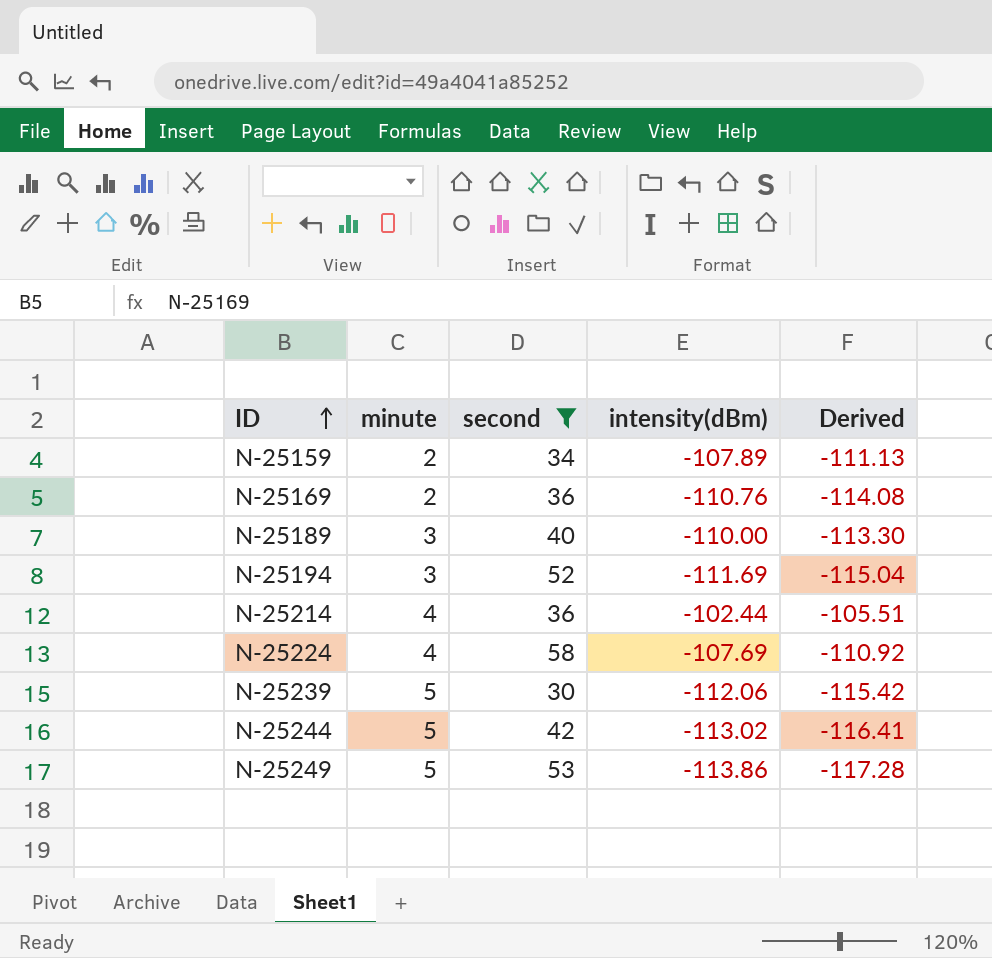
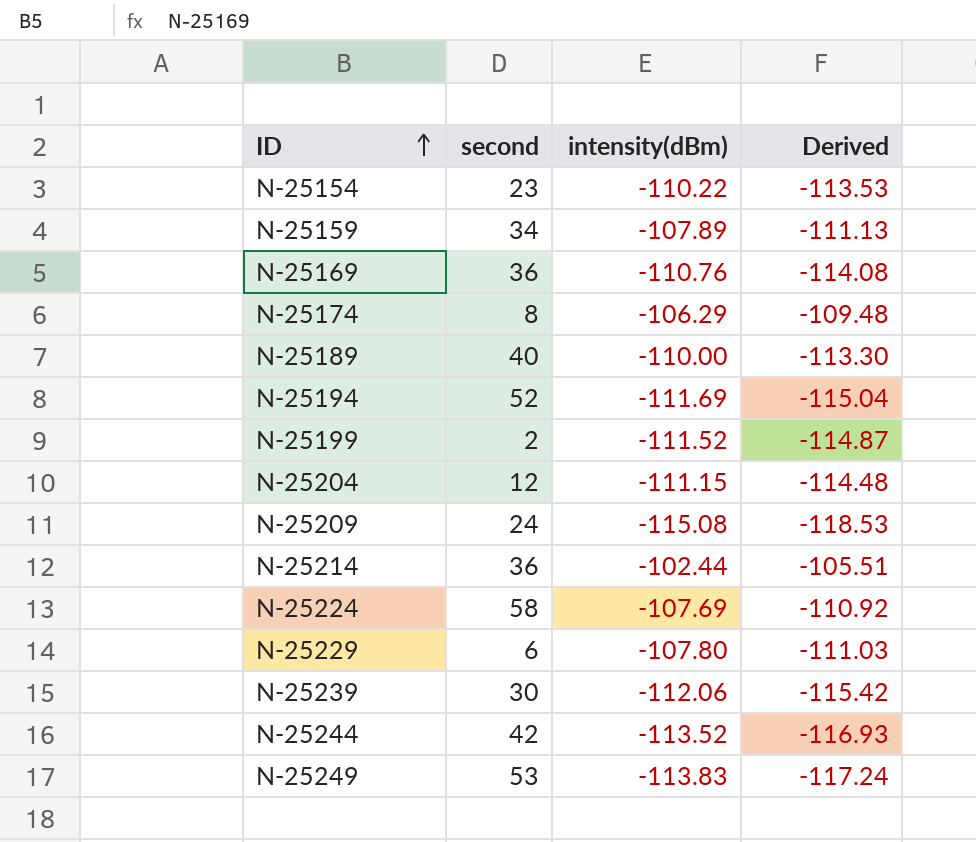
filter: second >= 30 -> none
column minute | position: 2 -> none
N-25244 | intensity(dBm): -113.02 -> -113.52
N-25244 | Derived: -116.41 -> -116.93
N-25249 | intensity(dBm): -113.86 -> -113.83
N-25249 | Derived: -117.28 -> -117.24

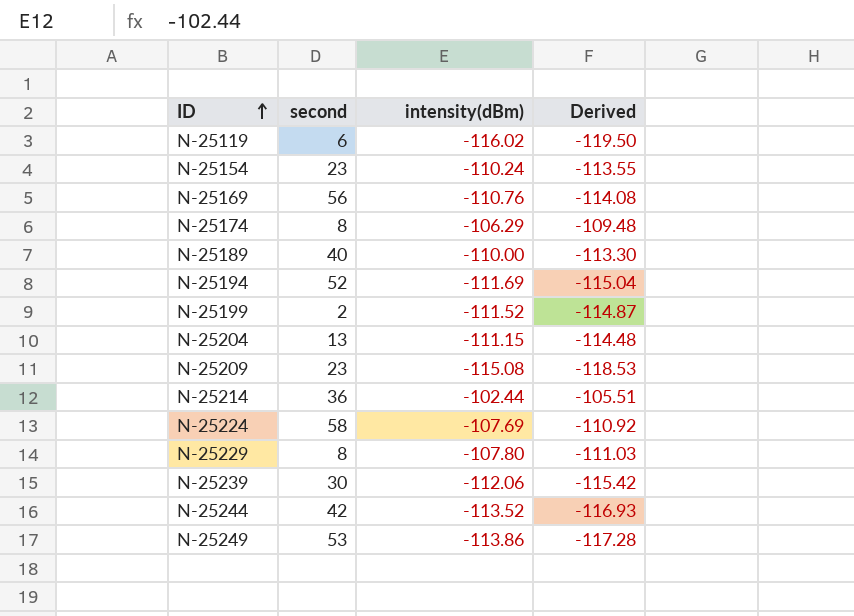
row N-25159: 34 | -107.89 | -111.13 -> none
row N-25119: none -> 6 | -116.02 | -119.50
N-25154 | intensity(dBm): -110.22 -> -110.24
N-25154 | Derived: -113.53 -> -113.55
N-25169 | second: 36 -> 56
N-25204 | second: 12 -> 13
N-25209 | second: 24 -> 23
N-25229 | second: 6 -> 8
N-25249 | intensity(dBm): -113.83 -> -113.86
N-25249 | Derived: -117.24 -> -117.28

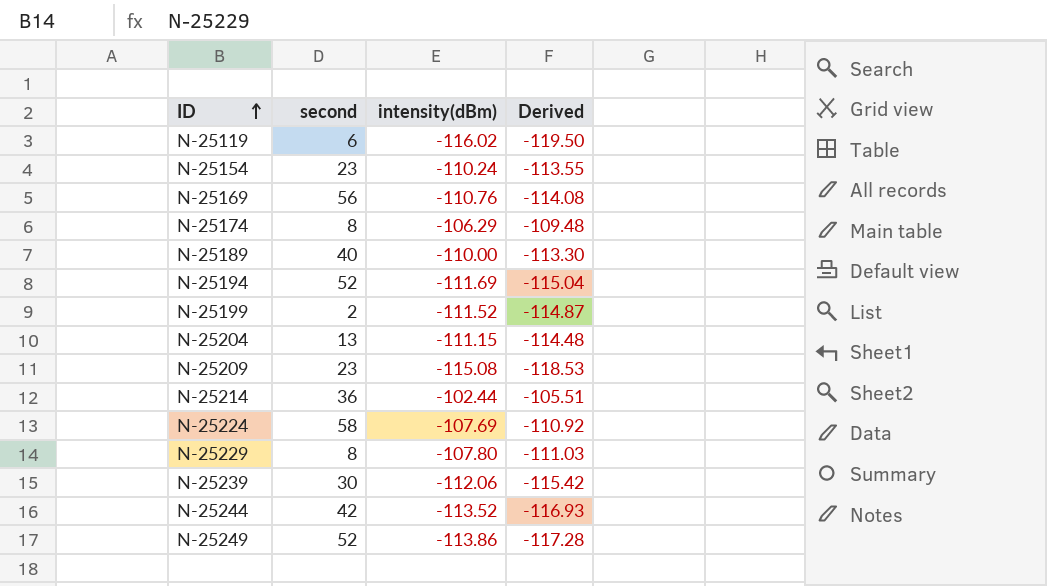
N-25249 | second: 53 -> 52

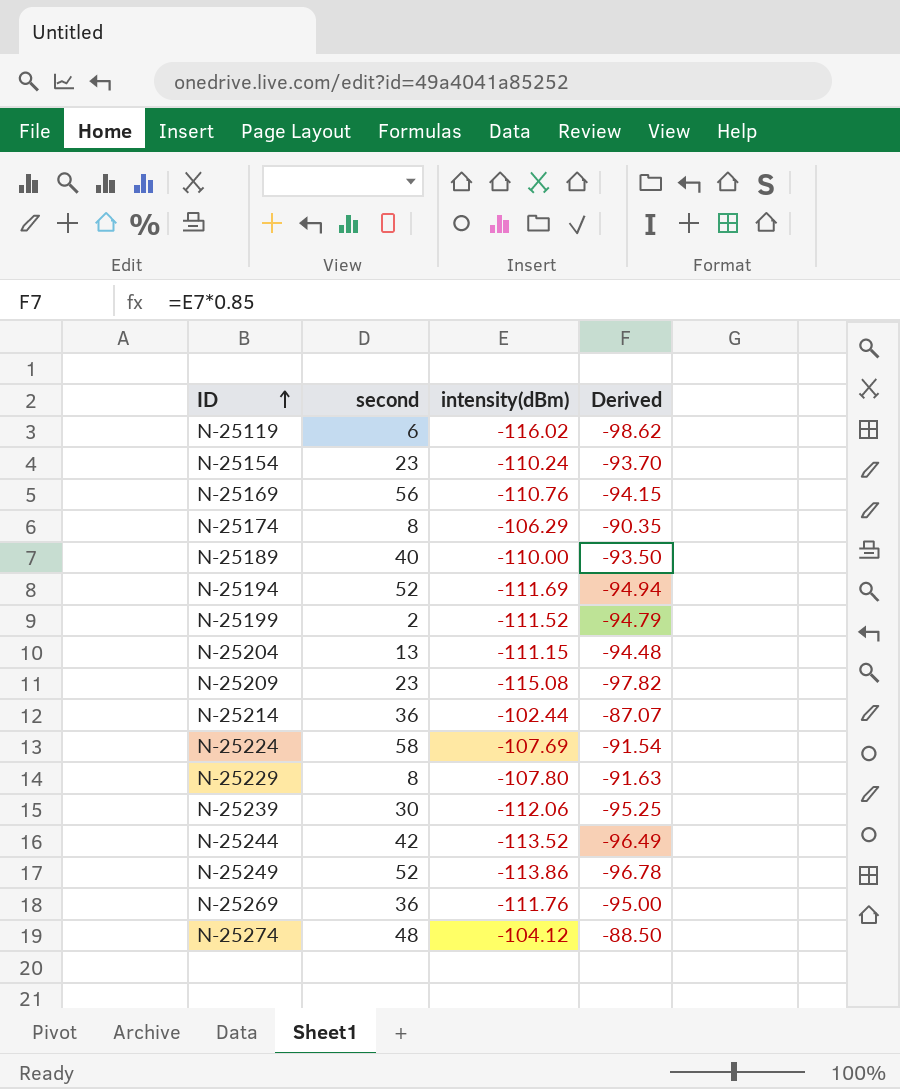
column Derived | formula: [intensity(dBm)] * 1.03 -> [intensity(dBm)] * 0.85
row N-25269: none -> 36 | -111.76 | -95.00
row N-25274: none -> 48 | -104.12 | -88.50

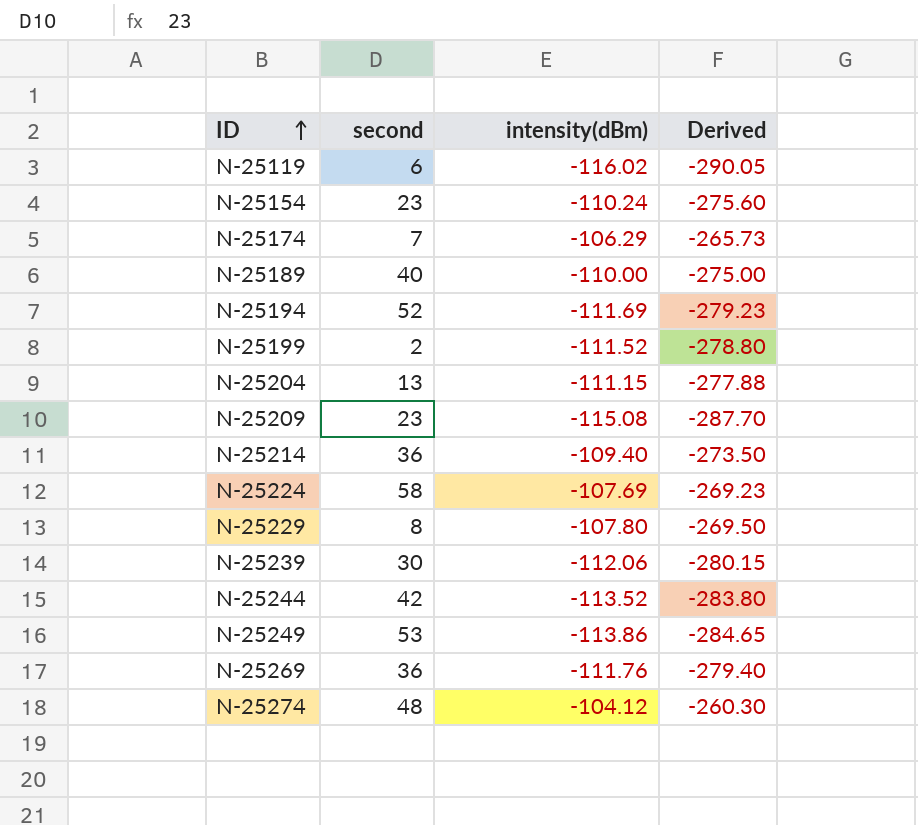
column Derived | formula: [intensity(dBm)] * 0.85 -> [intensity(dBm)] * 2.5
row N-25169: 56 | -110.76 | -94.15 -> none
N-25174 | second: 8 -> 7
N-25214 | intensity(dBm): -102.44 -> -109.40
N-25249 | second: 52 -> 53

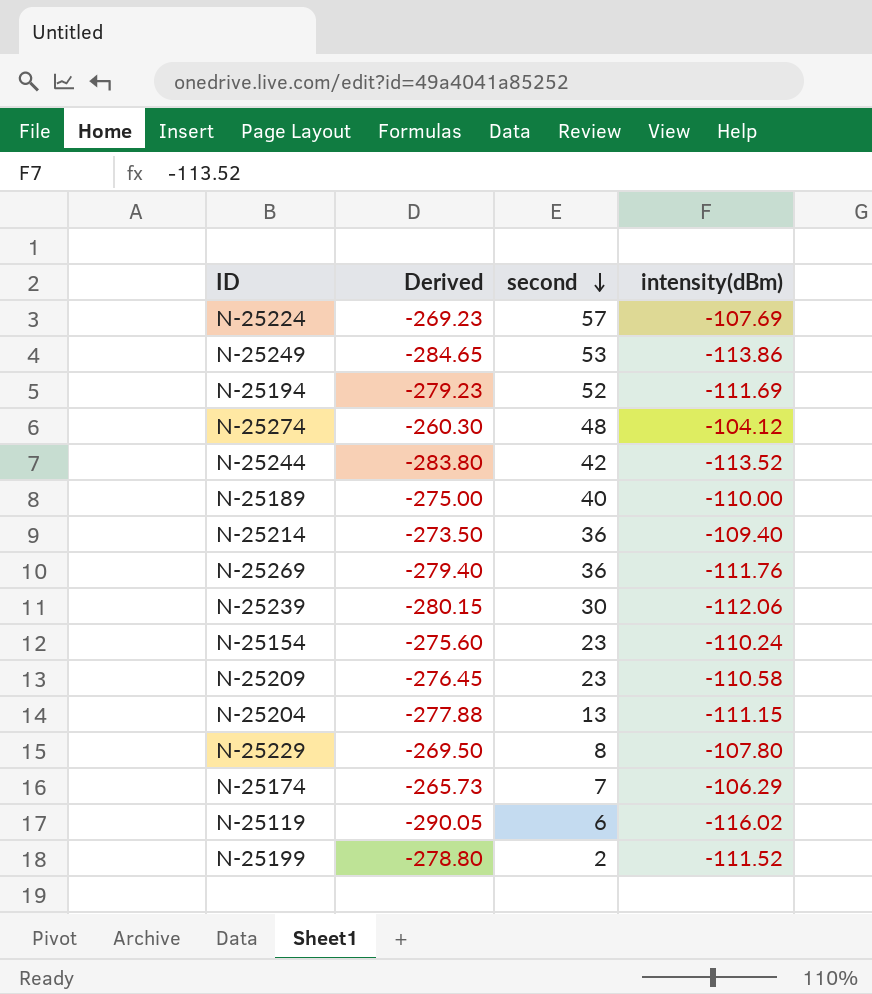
row order: ID ascending -> second descending
column Derived | position: 4 -> 2
N-25224 | second: 58 -> 57
N-25209 | Derived: -287.70 -> -276.45
N-25209 | intensity(dBm): -115.08 -> -110.58

